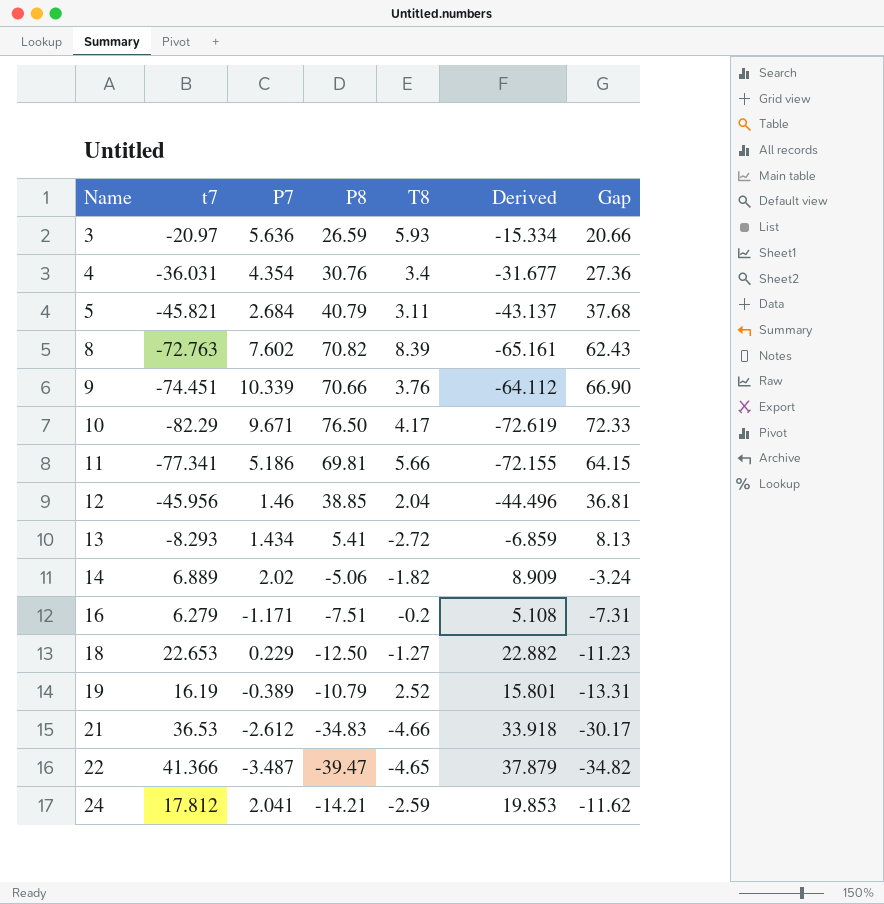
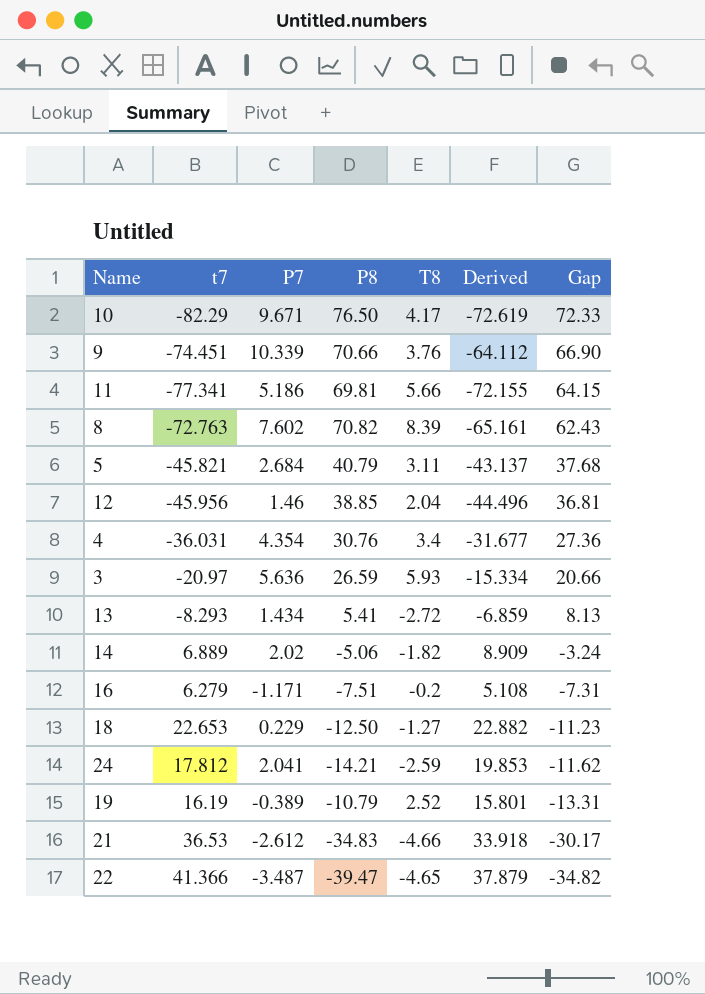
row order: Name ascending -> Gap descending

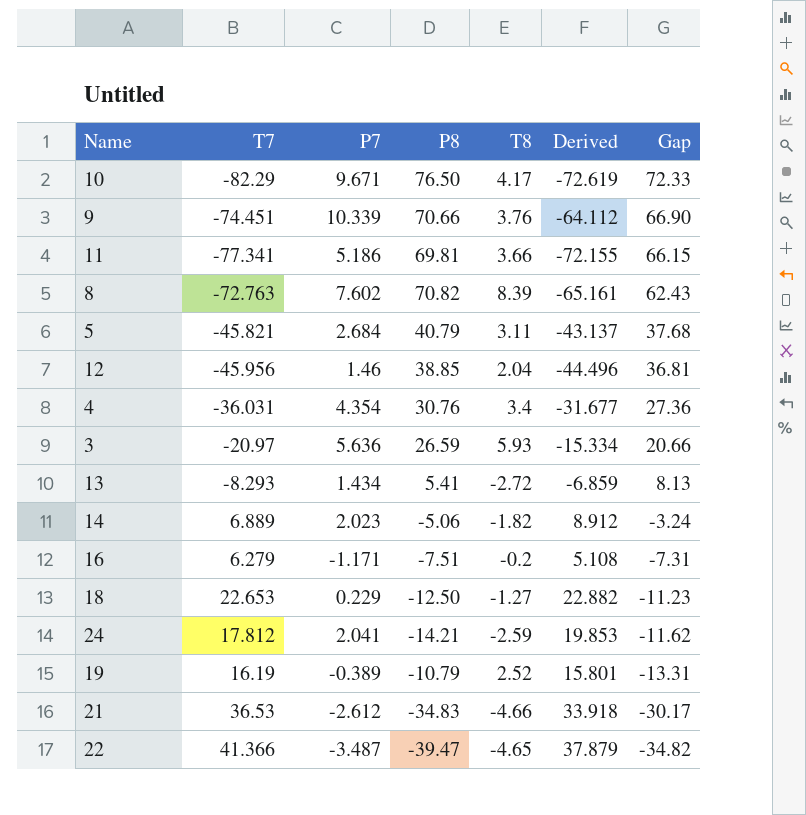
column name: t7 -> T7
11 | T8: 5.66 -> 3.66
11 | Gap: 64.15 -> 66.15
14 | P7: 2.02 -> 2.023
14 | Derived: 8.909 -> 8.912

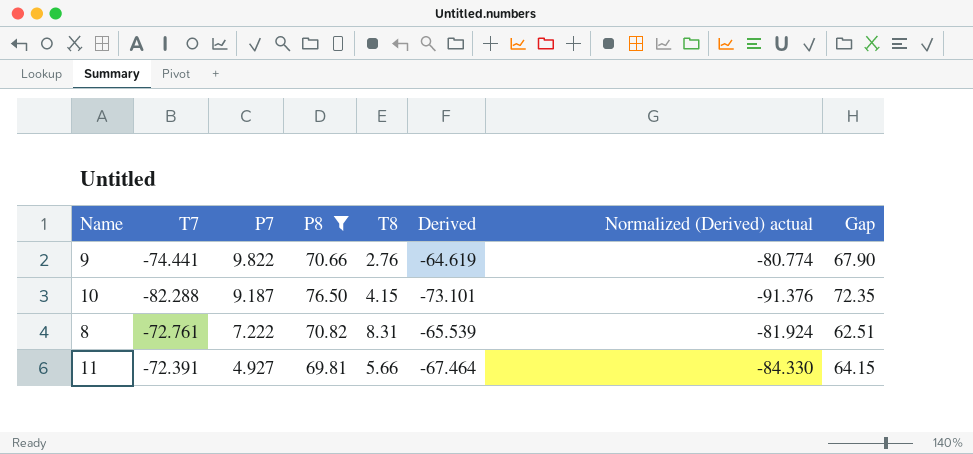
filter: none -> P8 >= 69.81
row order: Gap descending -> P7 descending
column Normalized (Derived) actual | formula: none -> [Derived] * 1.25
9 | T7: -74.451 -> -74.441
9 | P7: 10.339 -> 9.822
9 | T8: 3.76 -> 2.76
9 | Derived: -64.112 -> -64.619
9 | Gap: 66.90 -> 67.90
10 | T7: -82.29 -> -82.288
10 | P7: 9.671 -> 9.187
10 | T8: 4.17 -> 4.15
10 | Derived: -72.619 -> -73.101
10 | Gap: 72.33 -> 72.35
8 | T7: -72.763 -> -72.761
8 | P7: 7.602 -> 7.222
8 | T8: 8.39 -> 8.31
8 | Derived: -65.161 -> -65.539
8 | Gap: 62.43 -> 62.51
11 | T7: -77.341 -> -72.391
11 | P7: 5.186 -> 4.927
11 | T8: 3.66 -> 5.66
11 | Derived: -72.155 -> -67.464
11 | Gap: 66.15 -> 64.15

